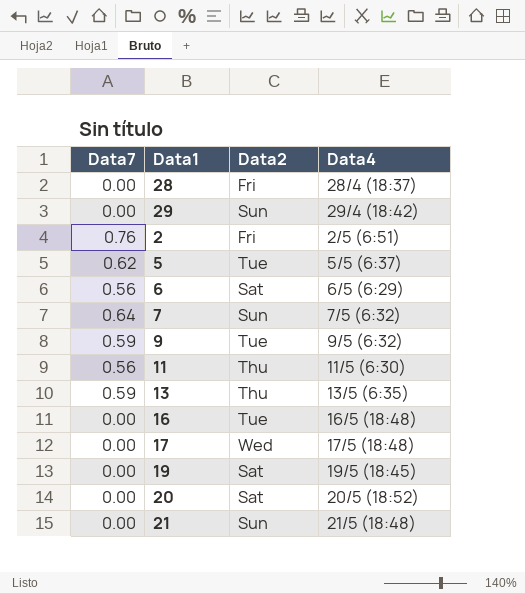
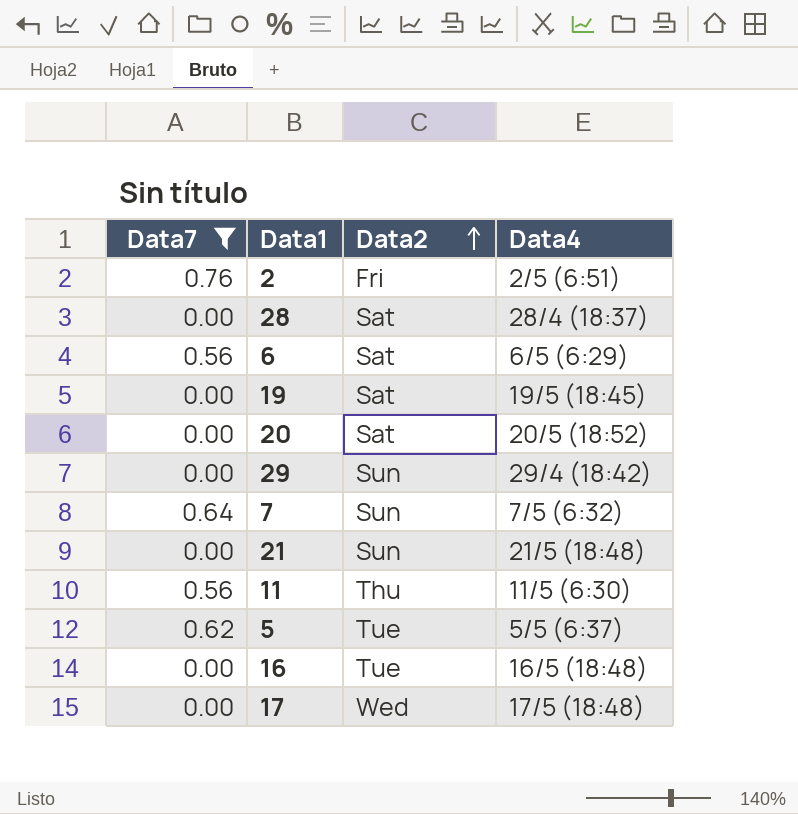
filter: none -> Data7 != 0.59
row order: none -> Data2 ascending
28 | Data2: Fri -> Sat

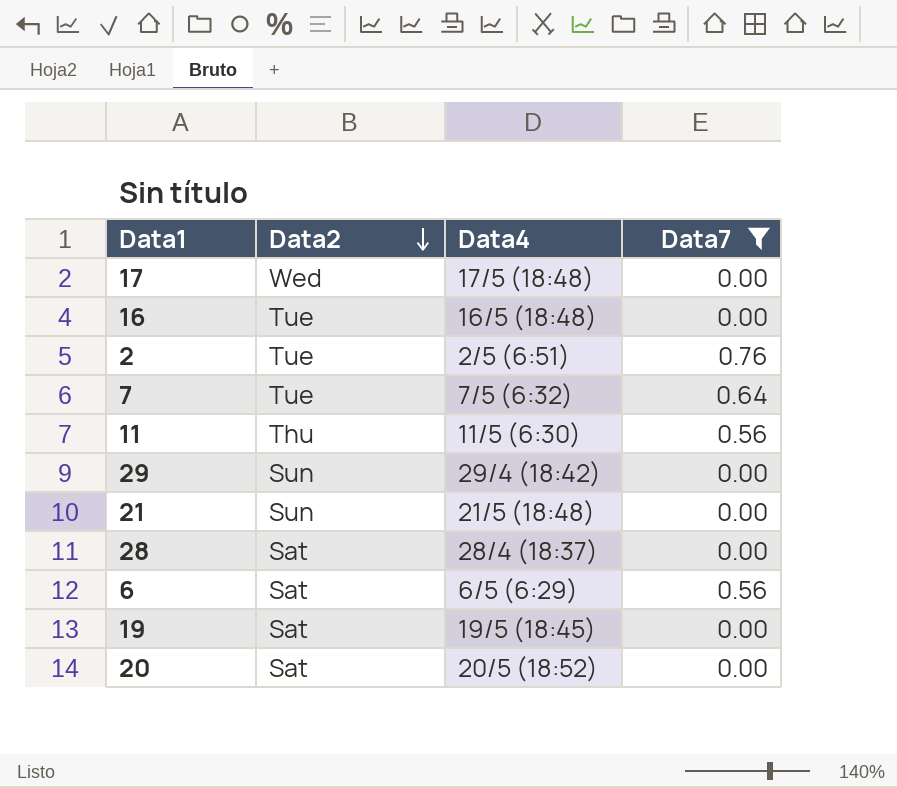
row order: Data2 ascending -> Data2 descending
column Data7 | position: 1 -> 4
row 5: 0.62 | Tue | 5/5 (6:37) -> none
2 | Data2: Fri -> Tue
7 | Data2: Sun -> Tue

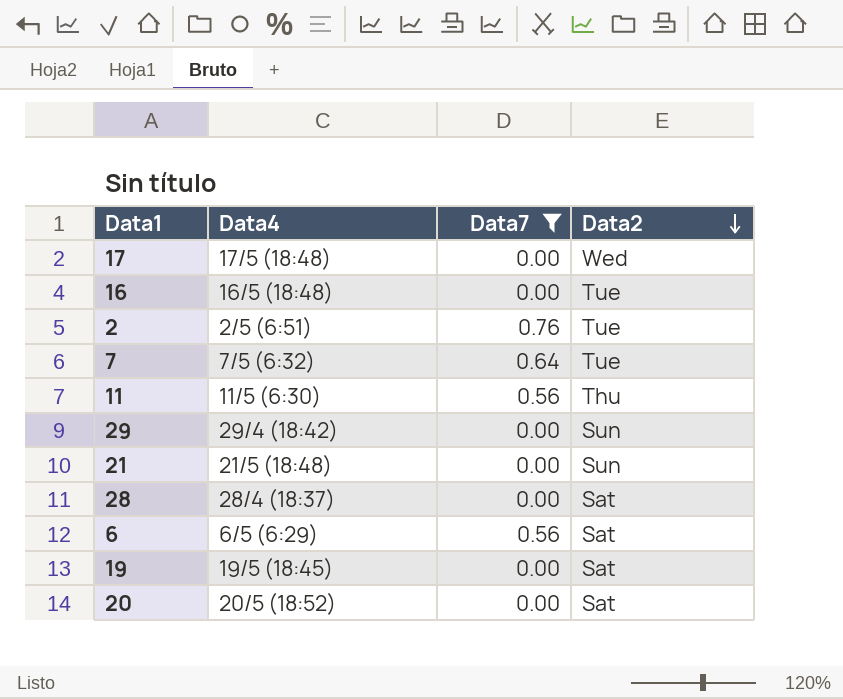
column Data2 | position: 2 -> 4

